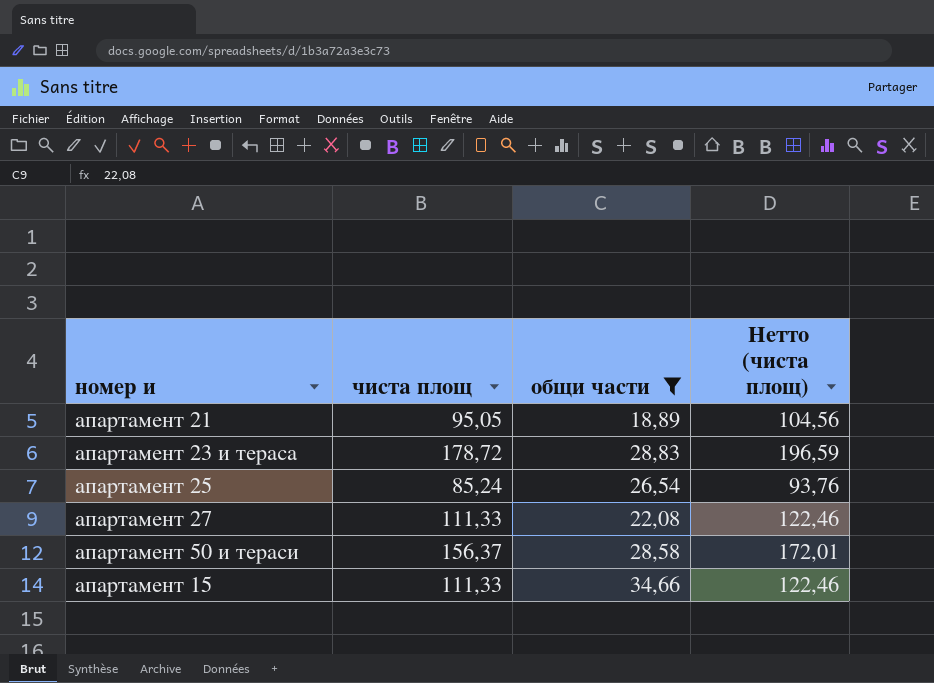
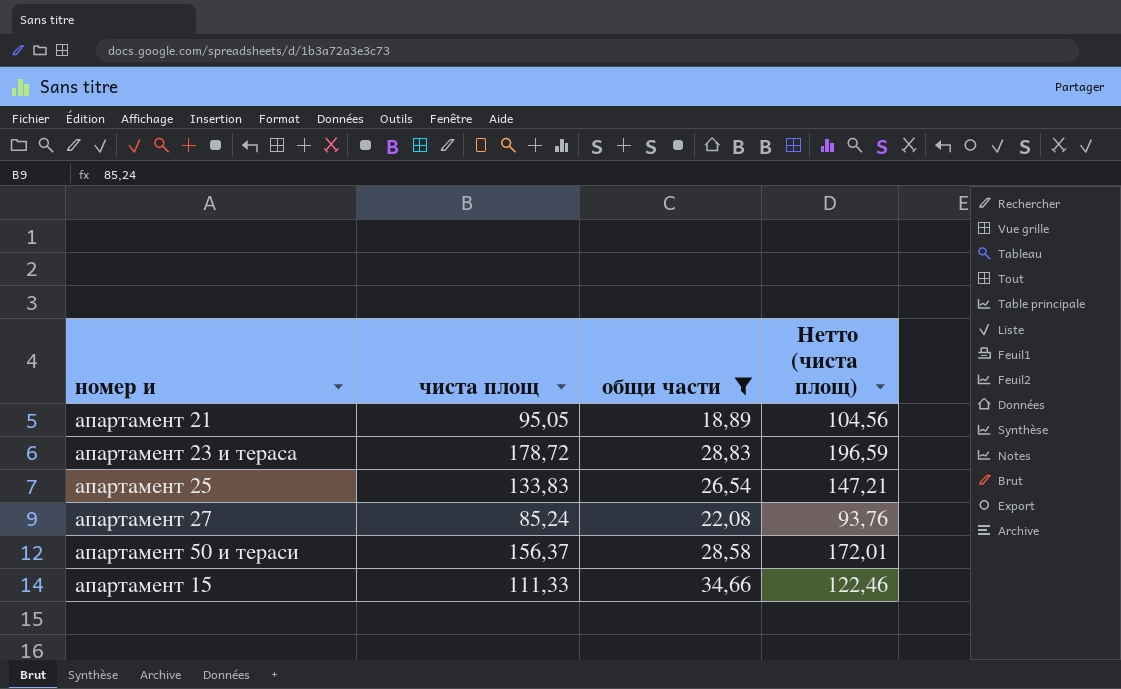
апартамент 25 | чиста площ: 85,24 -> 133,83
апартамент 25 | Нетто (чиста площ): 93,76 -> 147,21
апартамент 27 | чиста площ: 111,33 -> 85,24
апартамент 27 | Нетто (чиста площ): 122,46 -> 93,76

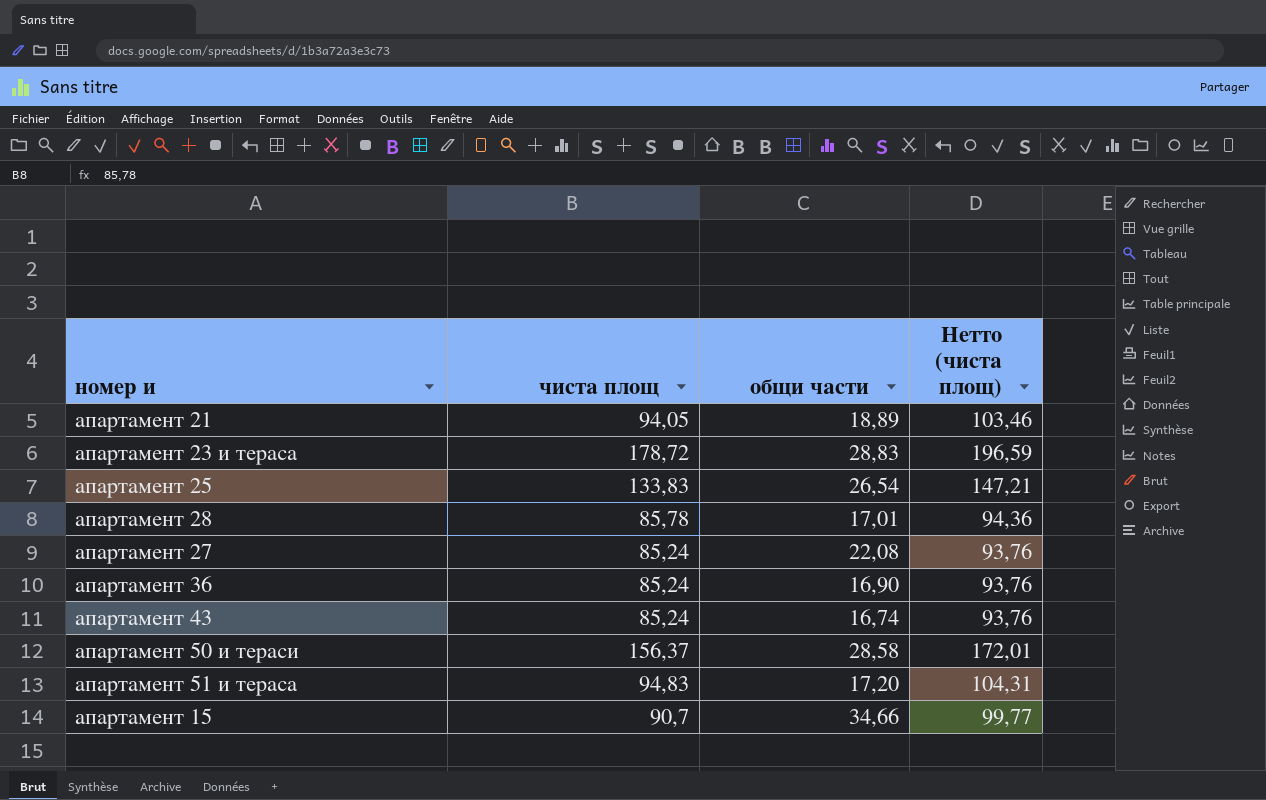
filter: общи части >= 18,89 -> none
апартамент 21 | чиста площ: 95,05 -> 94,05
апартамент 21 | Нетто (чиста площ): 104,56 -> 103,46
апартамент 15 | чиста площ: 111,33 -> 90,7
апартамент 15 | Нетто (чиста площ): 122,46 -> 99,77

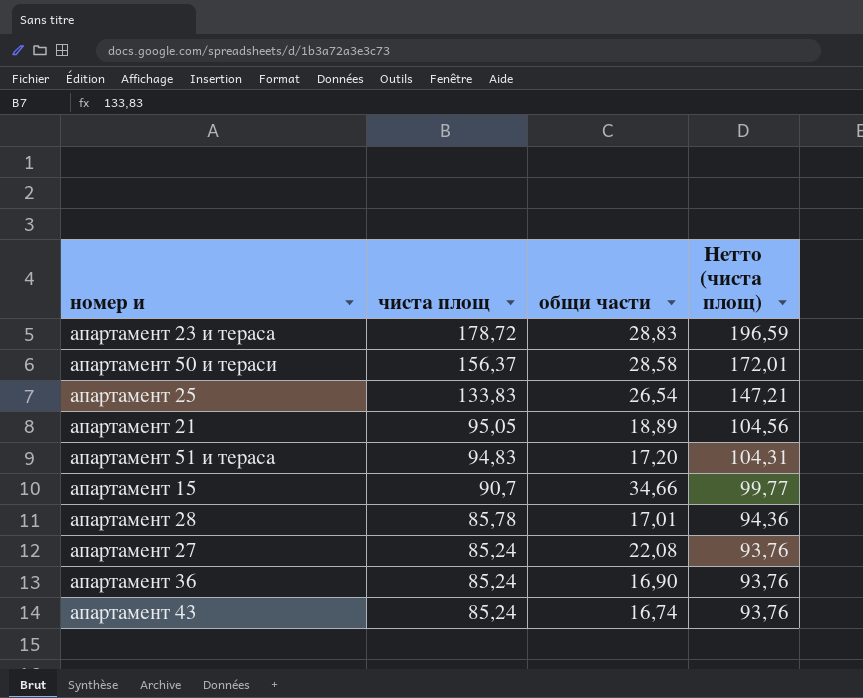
row order: none -> чиста площ descending
апартамент 21 | чиста площ: 94,05 -> 95,05
апартамент 21 | Нетто (чиста площ): 103,46 -> 104,56

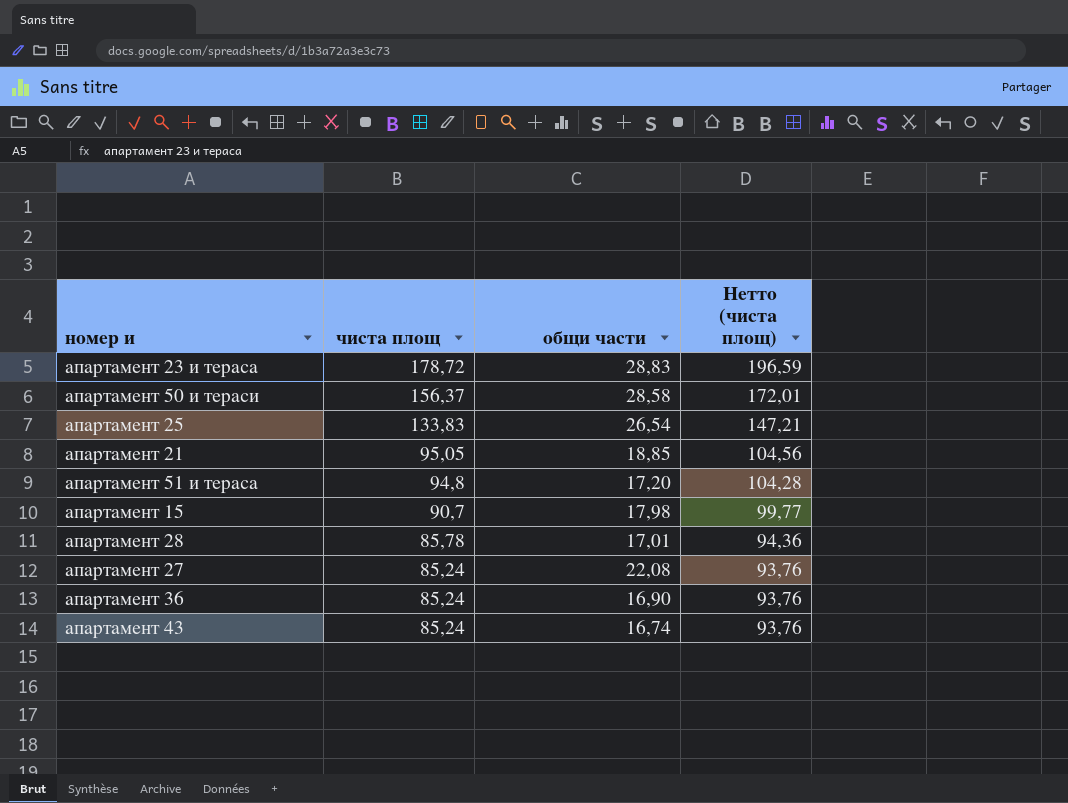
апартамент 21 | общи части: 18,89 -> 18,85
апартамент 51 и тераса | чиста площ: 94,83 -> 94,8
апартамент 51 и тераса | Нетто (чиста площ): 104,31 -> 104,28
апартамент 15 | общи части: 34,66 -> 17,98

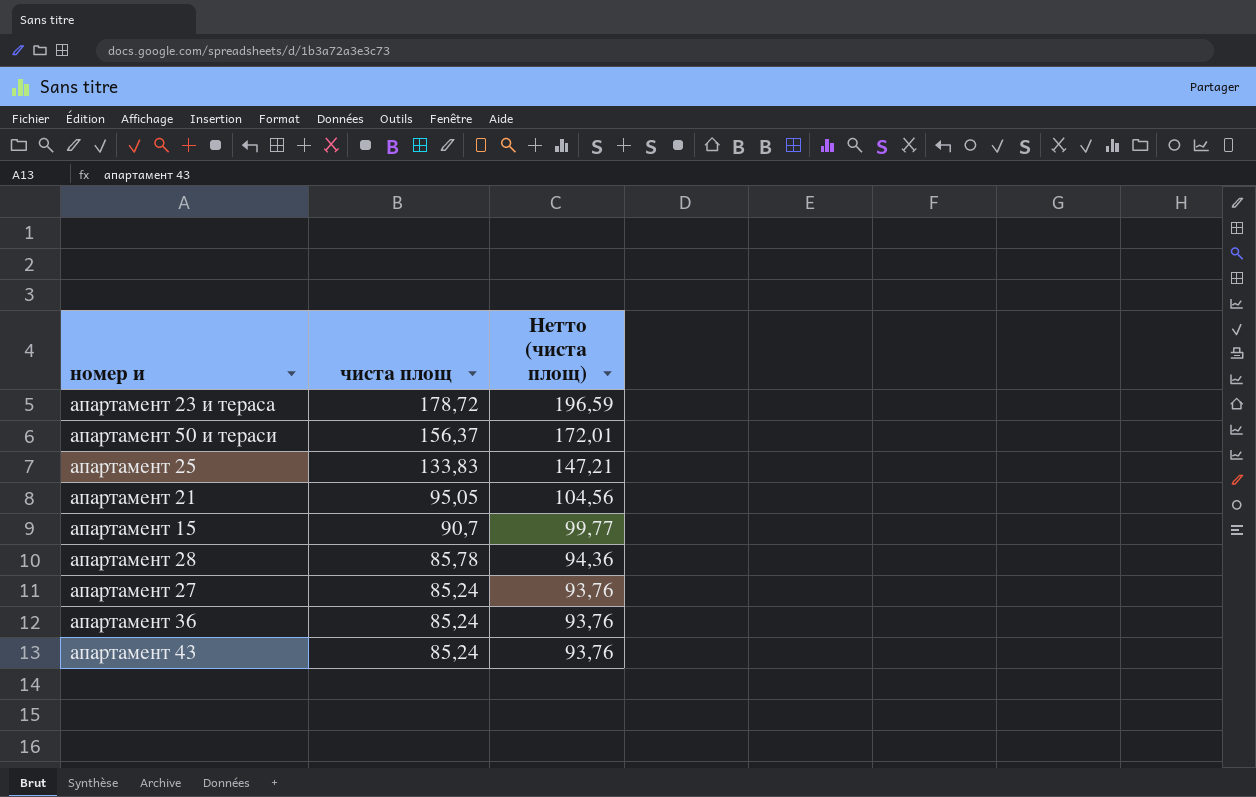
column общи части | position: 3 -> none
row апартамент 51 и тераса: 94,8 | 17,20 | 104,28 -> none

